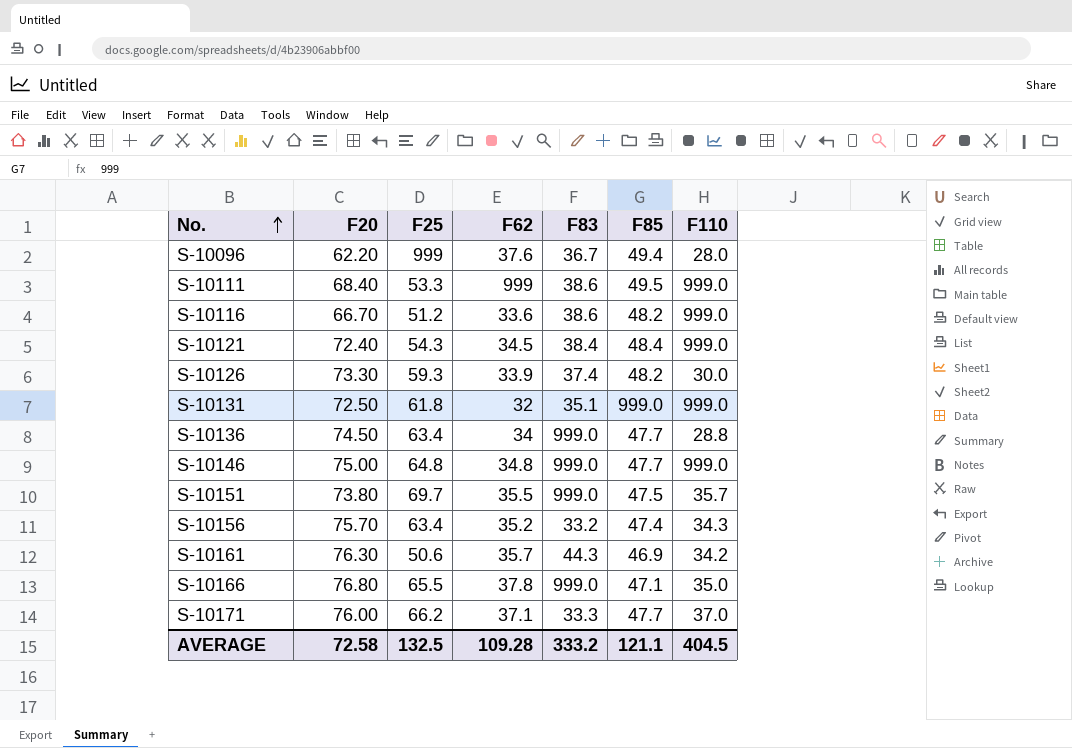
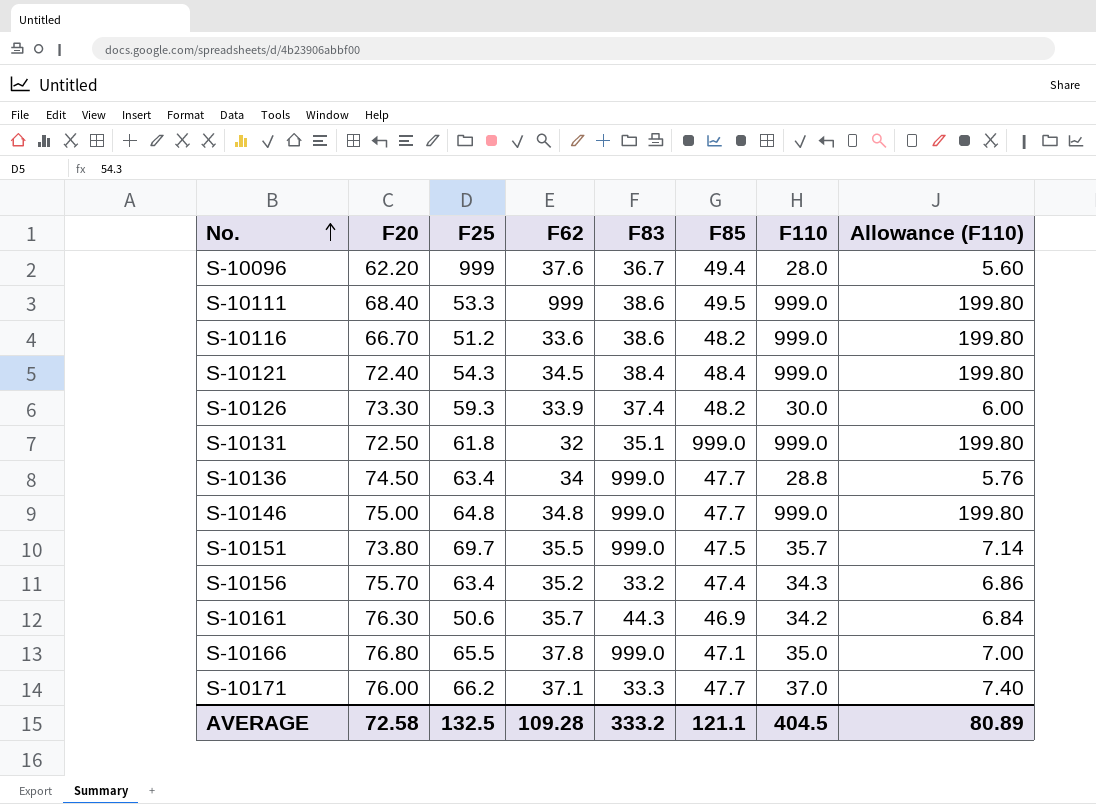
column Allowance (F110) | formula: none -> [F110] * 0.2

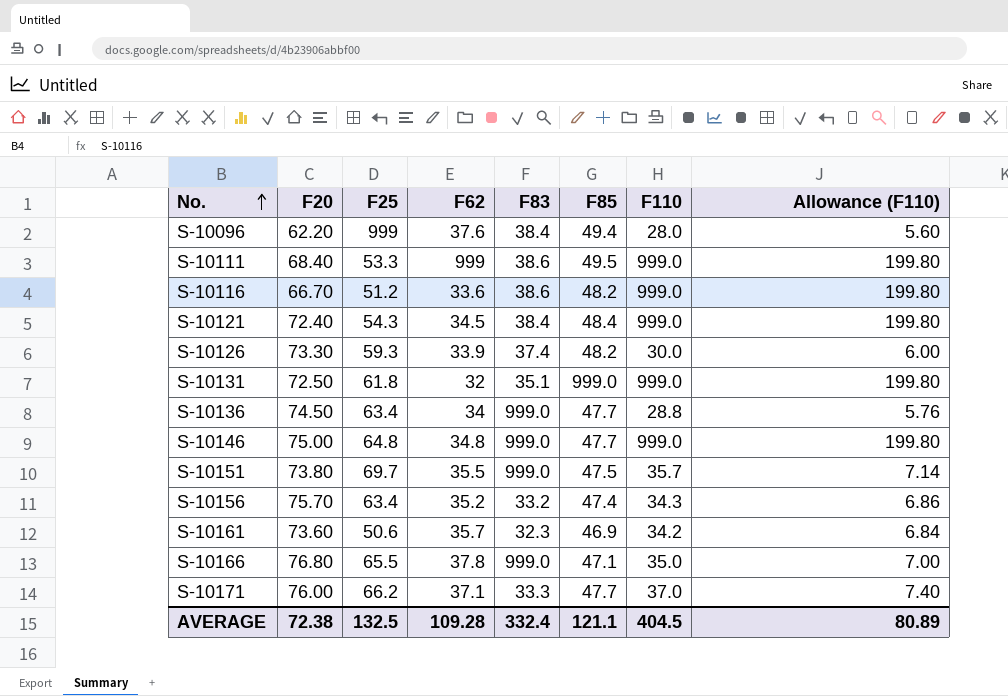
S-10096 | F83: 36.7 -> 38.4
S-10161 | F20: 76.30 -> 73.60
S-10161 | F83: 44.3 -> 32.3
AVERAGE | F20: 72.58 -> 72.38
AVERAGE | F83: 333.2 -> 332.4

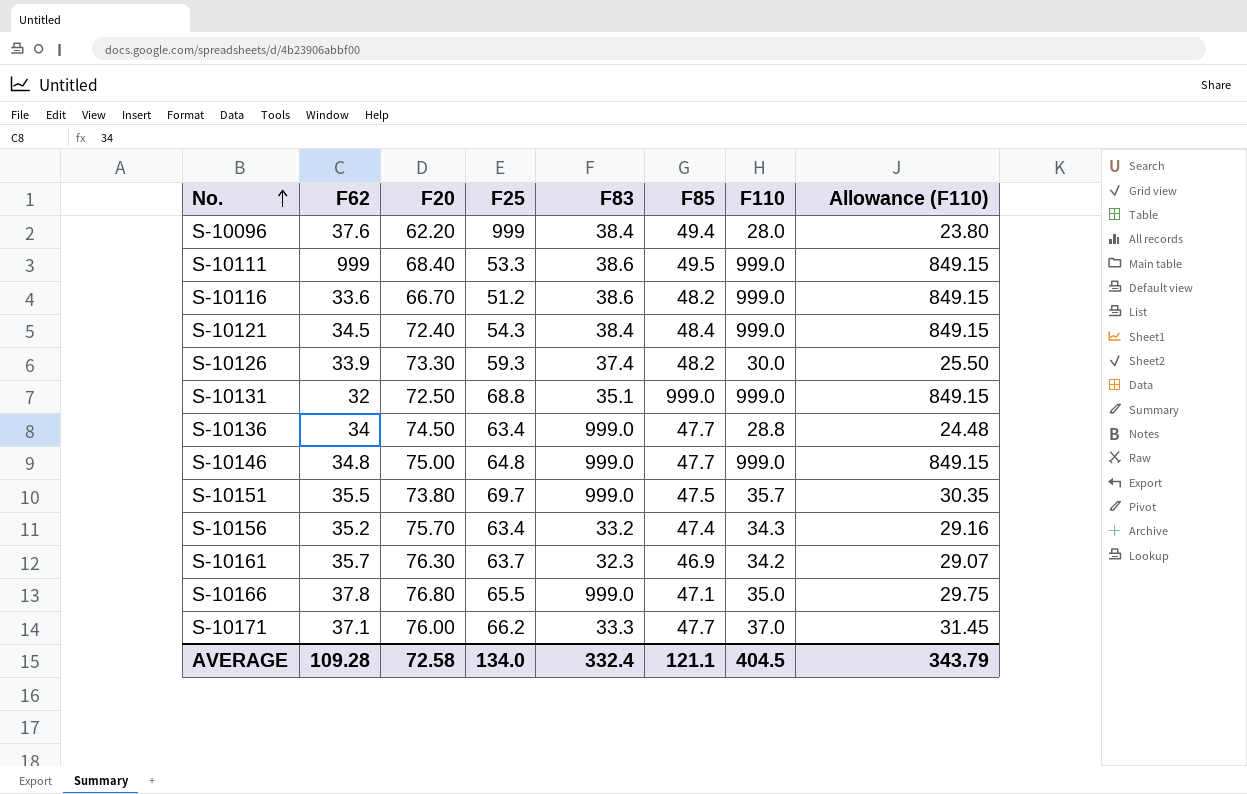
column F62 | position: 4 -> 2
column Allowance (F110) | formula: [F110] * 0.2 -> [F110] * 0.85
S-10131 | F25: 61.8 -> 68.8
S-10161 | F20: 73.60 -> 76.30
S-10161 | F25: 50.6 -> 63.7
AVERAGE | F20: 72.38 -> 72.58
AVERAGE | F25: 132.5 -> 134.0
AVERAGE | Allowance (F110): 80.89 -> 343.79

